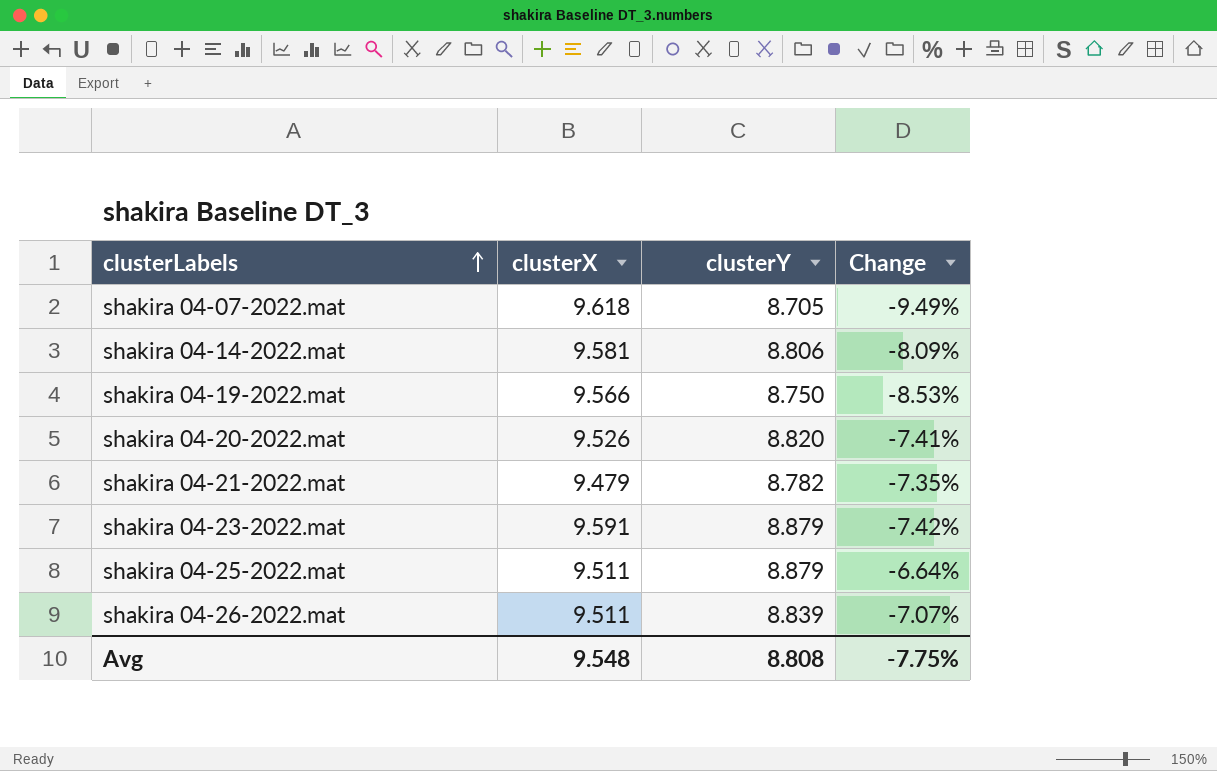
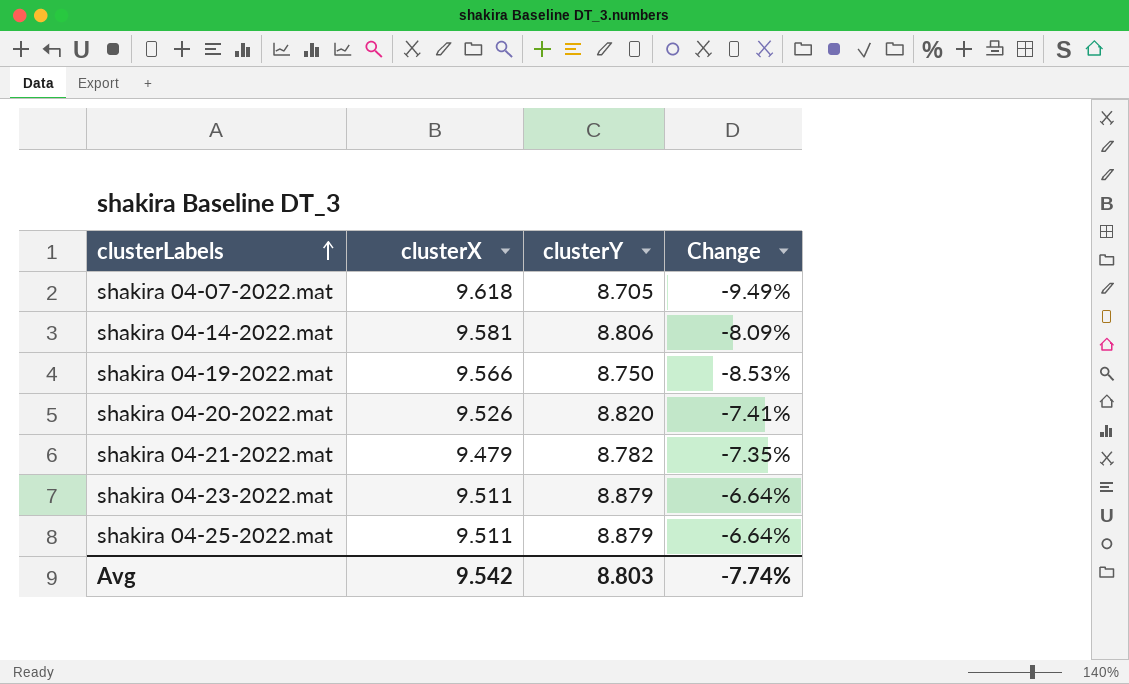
row shakira 04-26-2022.mat: 9.511 | 8.839 | -7.07% -> none
shakira 04-23-2022.mat | clusterX: 9.591 -> 9.511
shakira 04-23-2022.mat | Change: -7.42% -> -6.64%
Avg | clusterX: 9.548 -> 9.542
Avg | clusterY: 8.808 -> 8.803
Avg | Change: -7.75% -> -7.74%

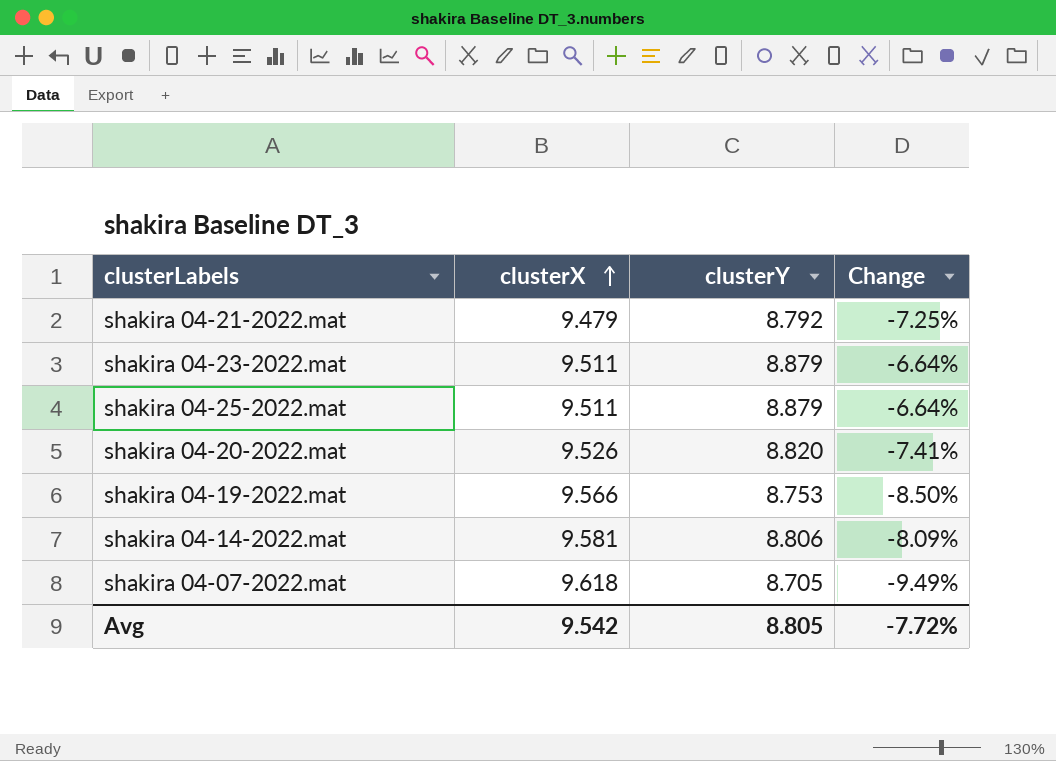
row order: clusterLabels ascending -> clusterX ascending
shakira 04-21-2022.mat | clusterY: 8.782 -> 8.792
shakira 04-21-2022.mat | Change: -7.35% -> -7.25%
shakira 04-19-2022.mat | clusterY: 8.750 -> 8.753
shakira 04-19-2022.mat | Change: -8.53% -> -8.50%
Avg | clusterY: 8.803 -> 8.805
Avg | Change: -7.74% -> -7.72%

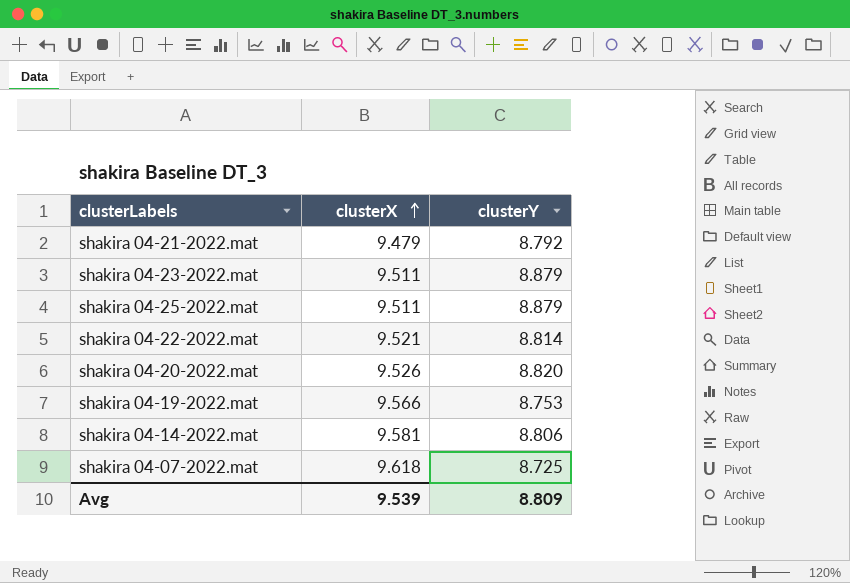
column Change | formula: ([clusterY] - [clusterX]) / [clusterX] -> none
row shakira 04-22-2022.mat: none -> 9.521 | 8.814
shakira 04-07-2022.mat | clusterY: 8.705 -> 8.725
Avg | clusterX: 9.542 -> 9.539
Avg | clusterY: 8.805 -> 8.809

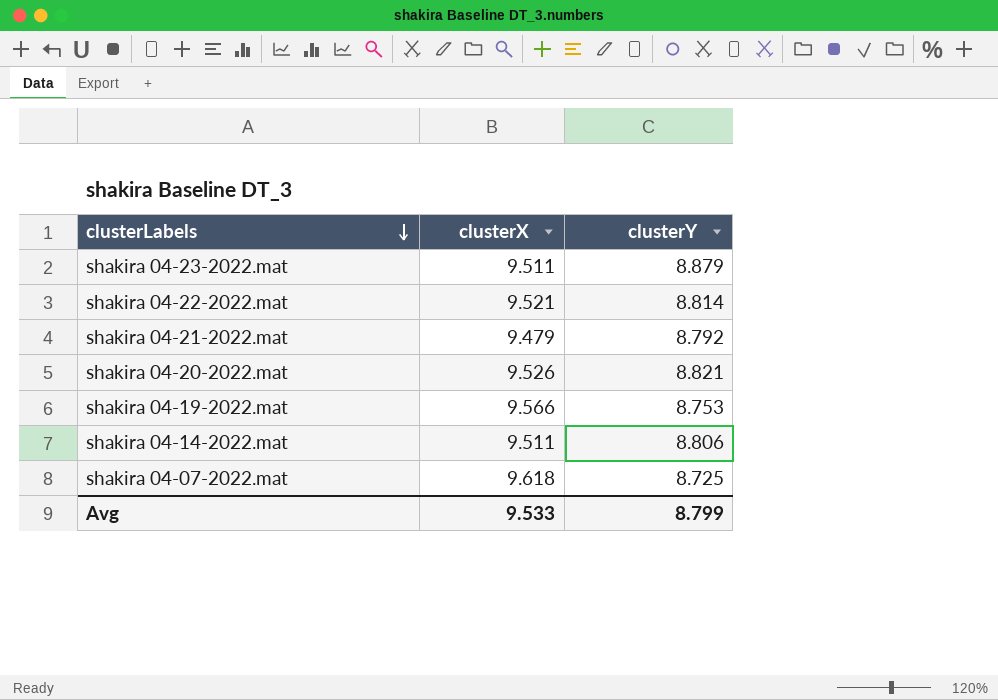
row order: clusterX ascending -> clusterLabels descending
row shakira 04-25-2022.mat: 9.511 | 8.879 -> none
shakira 04-20-2022.mat | clusterY: 8.820 -> 8.821
shakira 04-14-2022.mat | clusterX: 9.581 -> 9.511
Avg | clusterX: 9.539 -> 9.533
Avg | clusterY: 8.809 -> 8.799

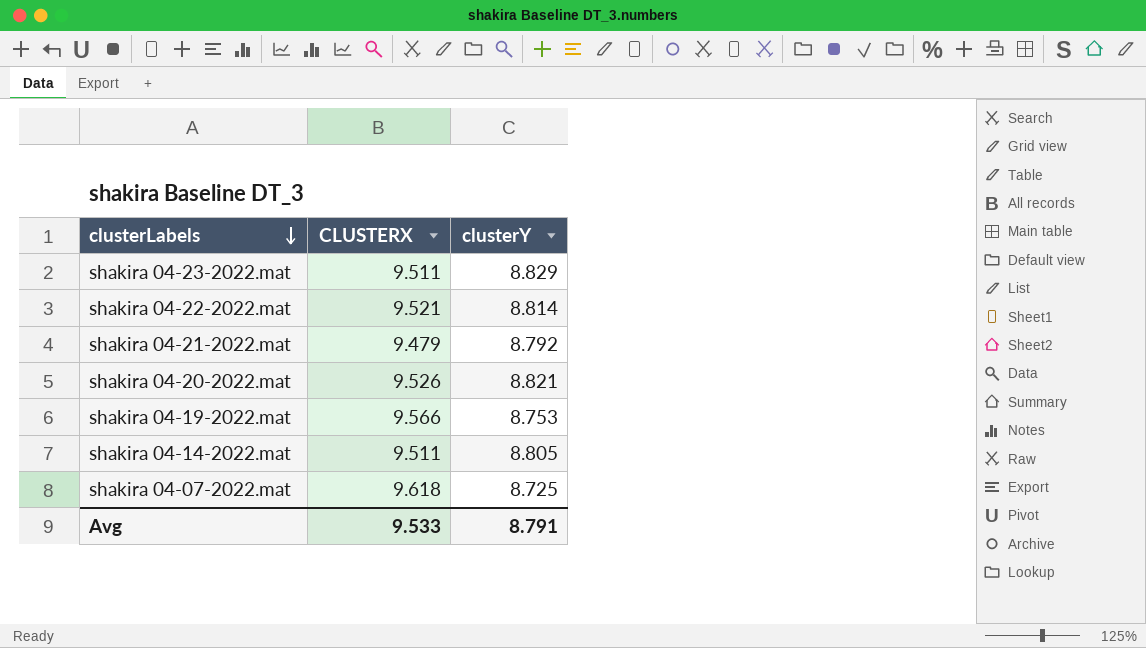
column name: clusterX -> CLUSTERX
shakira 04-23-2022.mat | clusterY: 8.879 -> 8.829
shakira 04-14-2022.mat | clusterY: 8.806 -> 8.805
Avg | clusterY: 8.799 -> 8.791

